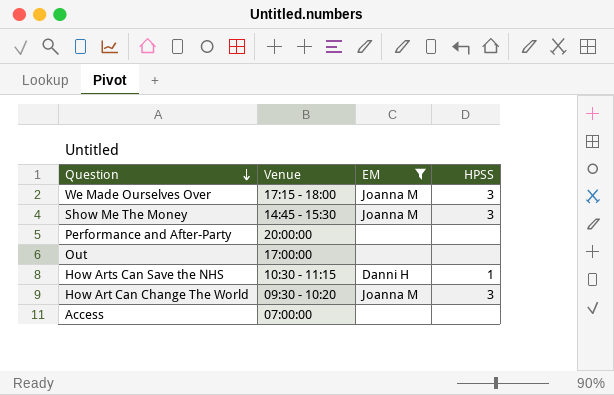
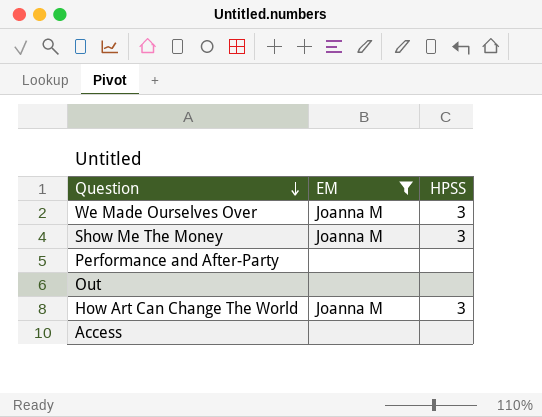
column Venue | position: 2 -> none
row How Arts Can Save the NHS: 10:30 - 11:15 | Danni H | 1 -> none

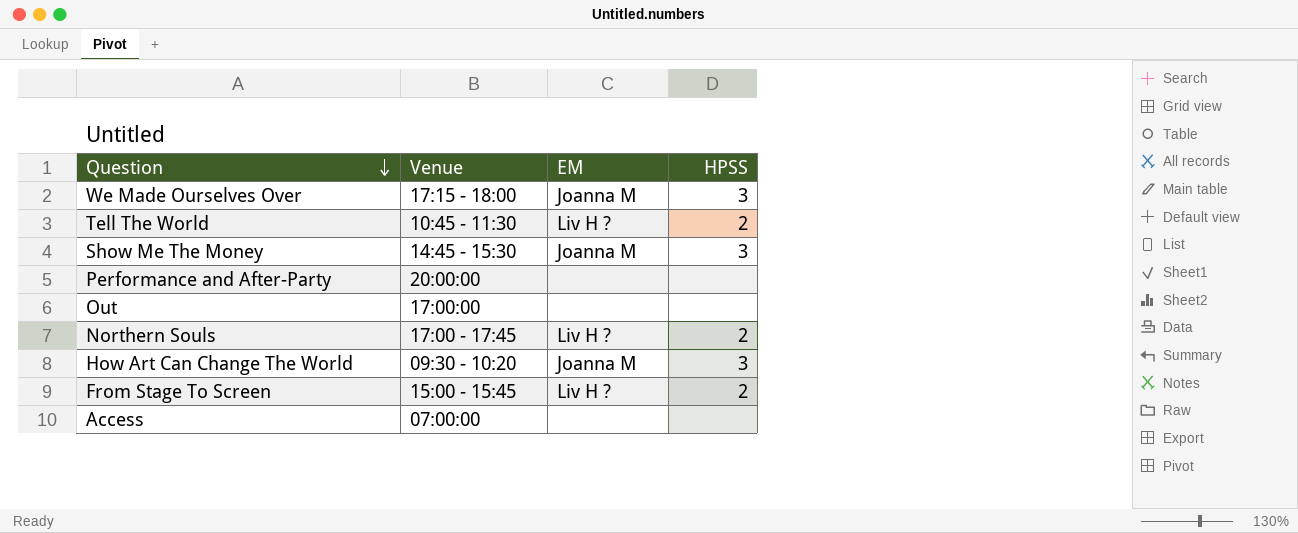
filter: EM != Liv H ? -> none
column Venue | position: none -> 2

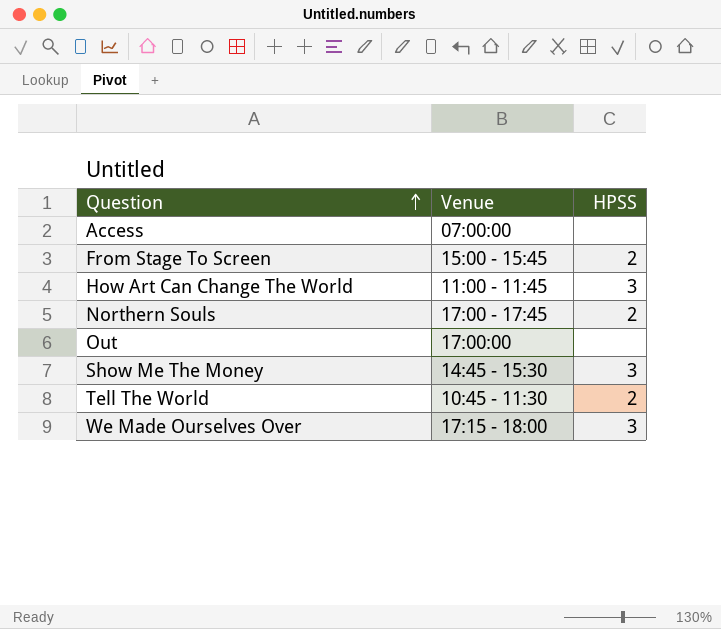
row order: Question descending -> Question ascending
column EM | position: 3 -> none
row Performance and After-Party: 20:00:00 | none | none -> none
How Art Can Change The World | Venue: 09:30 - 10:20 -> 11:00 - 11:45

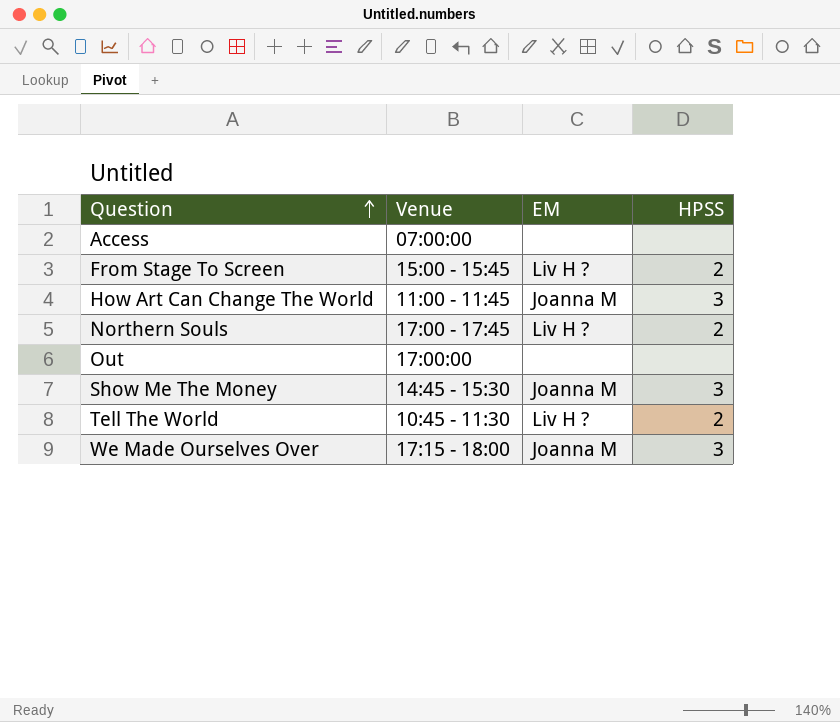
column EM | position: none -> 3

